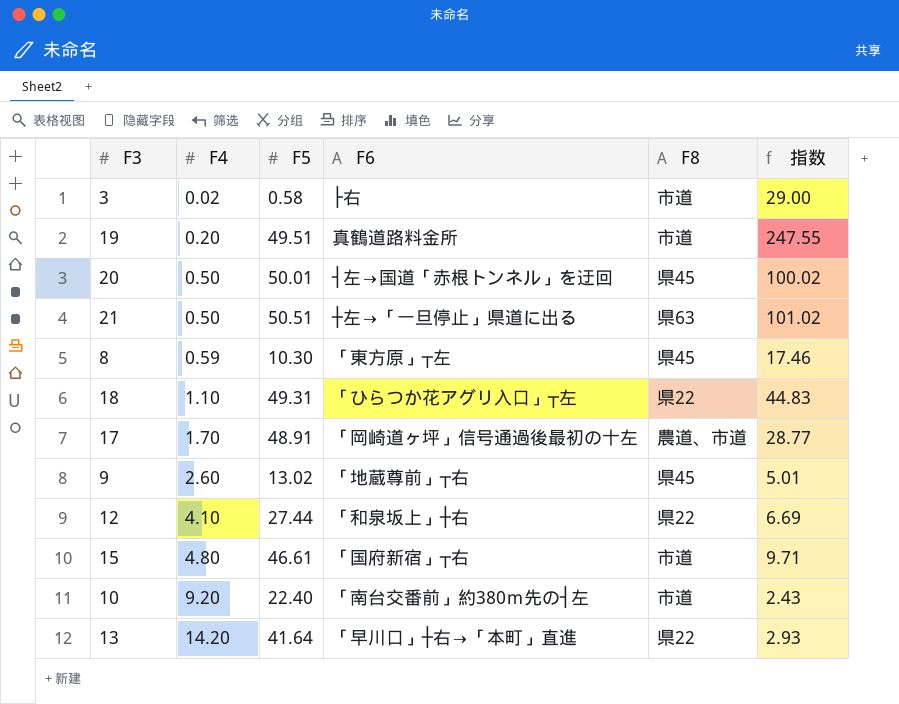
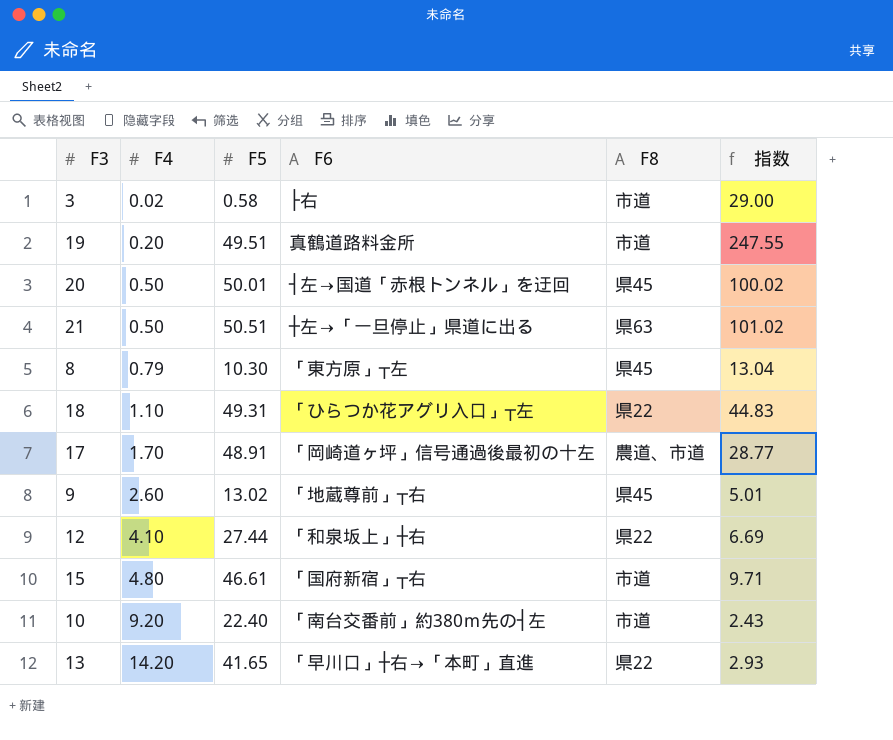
8 | F4: 0.59 -> 0.79
8 | 指数: 17.46 -> 13.04
13 | F5: 41.64 -> 41.65

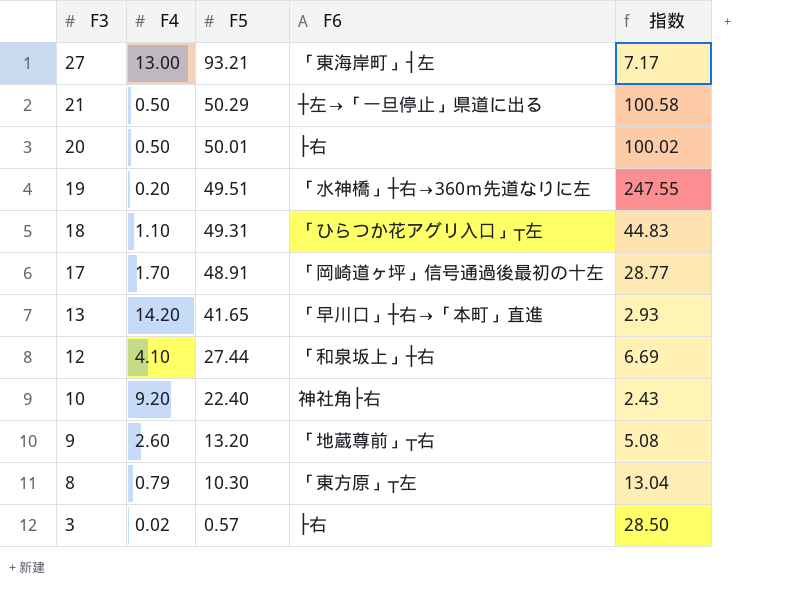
row order: F4 ascending -> F3 descending
column F8 | position: 5 -> none
row 15: 4.80 | 46.61 | 「国府新宿」┬右 | 市道 | 9.71 -> none
row 27: none -> 13.00 | 93.21 | 「東海岸町」┤左 | 7.17
21 | F5: 50.51 -> 50.29
21 | 指数: 101.02 -> 100.58
20 | F6: ┤左→国道「赤根トンネル」を迂回 -> ├右
19 | F6: 真鶴道路料金所 -> 「水神橋」┼右→360ｍ先道なりに左
10 | F6: 「南台交番前」約380ｍ先の┤左 -> 神社角├右
9 | F5: 13.02 -> 13.20
9 | 指数: 5.01 -> 5.08
3 | F5: 0.58 -> 0.57
3 | 指数: 29.00 -> 28.50

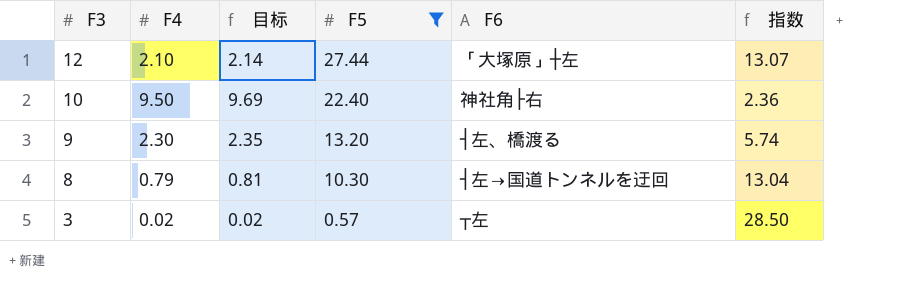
filter: none -> F5 <= 27.44
column 目标 | formula: none -> [F4] * 1.02
12 | F4: 4.10 -> 2.10
12 | F6: 「和泉坂上」┼右 -> 「大塚原」┼左
12 | 指数: 6.69 -> 13.07
10 | F4: 9.20 -> 9.50
10 | 指数: 2.43 -> 2.36
9 | F4: 2.60 -> 2.30
9 | F6: 「地蔵尊前」┬右 -> ┤左、橋渡る
9 | 指数: 5.08 -> 5.74
8 | F6: 「東方原」┬左 -> ┤左→国道トンネルを迂回
3 | F6: ├右 -> ┬左

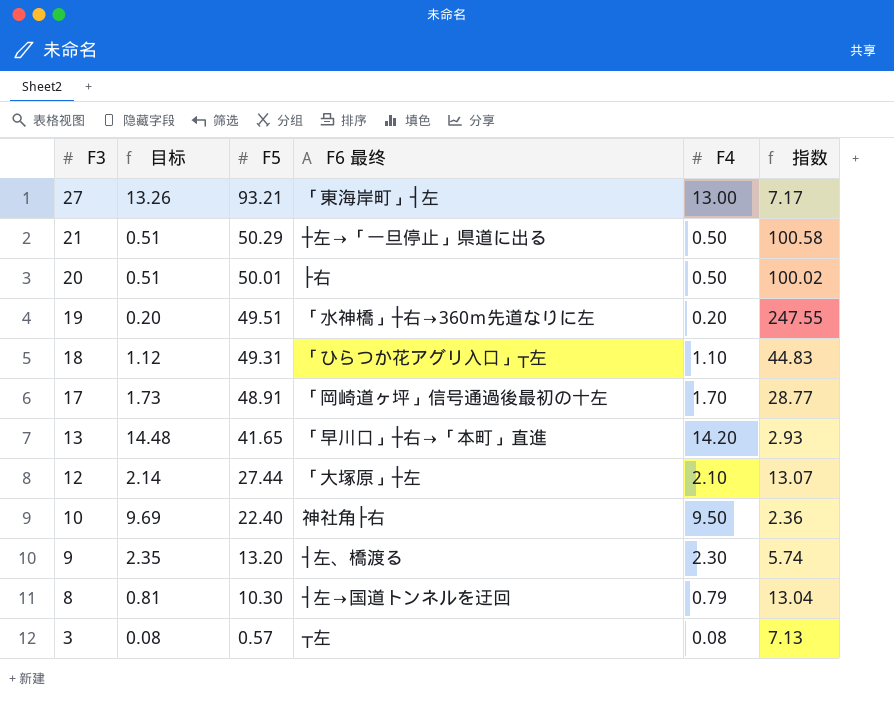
filter: F5 <= 27.44 -> none
column name: F6 -> F6 最终
column F4 | position: 2 -> 5
3 | 目标: 0.02 -> 0.08
3 | F4: 0.02 -> 0.08
3 | 指数: 28.50 -> 7.13

